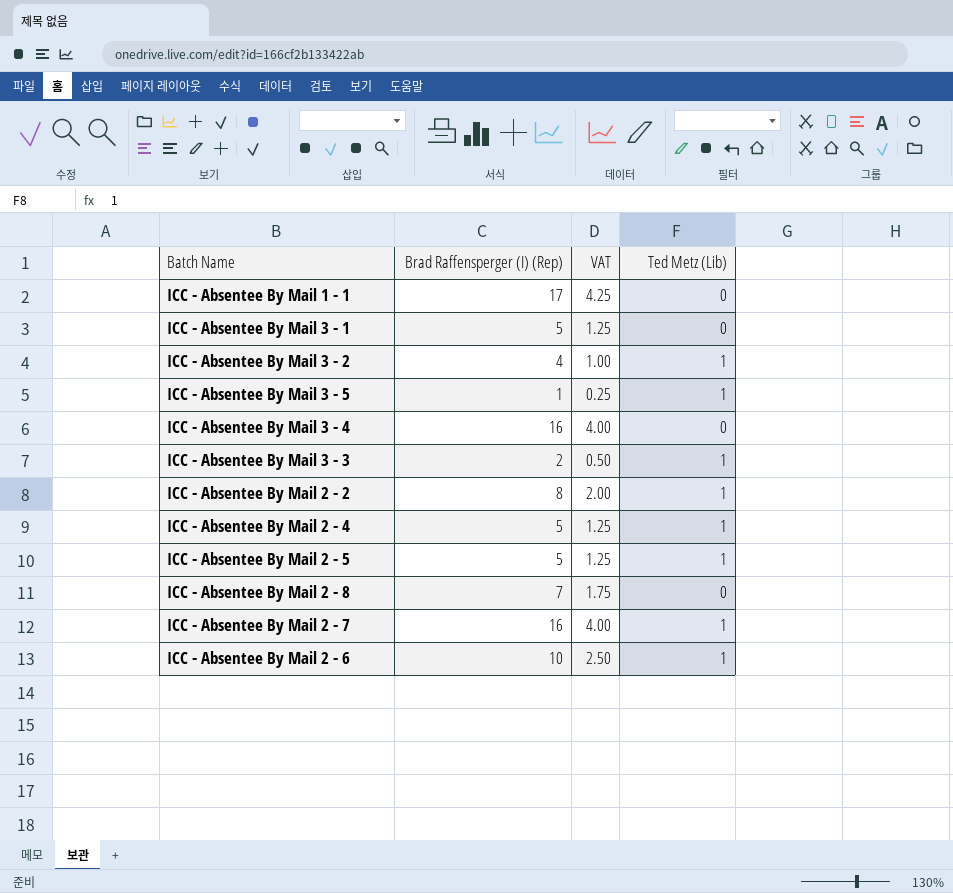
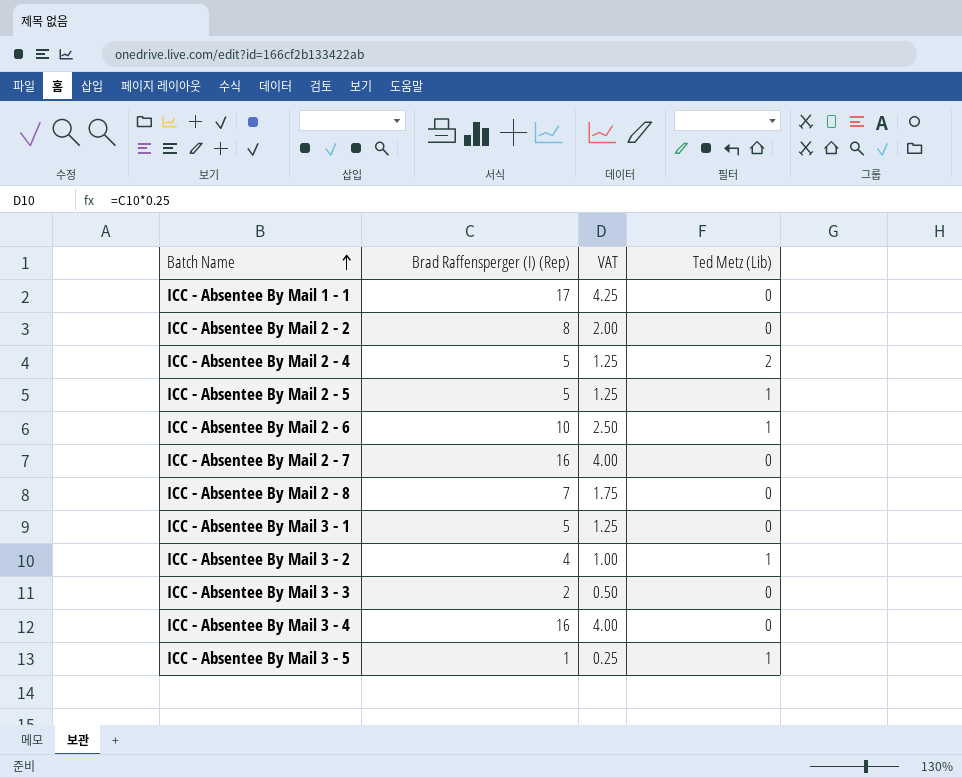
row order: none -> Batch Name ascending
ICC - Absentee By Mail 2 - 2 | Ted Metz (Lib): 1 -> 0
ICC - Absentee By Mail 2 - 4 | Ted Metz (Lib): 1 -> 2
ICC - Absentee By Mail 2 - 7 | Ted Metz (Lib): 1 -> 0
ICC - Absentee By Mail 3 - 3 | Ted Metz (Lib): 1 -> 0

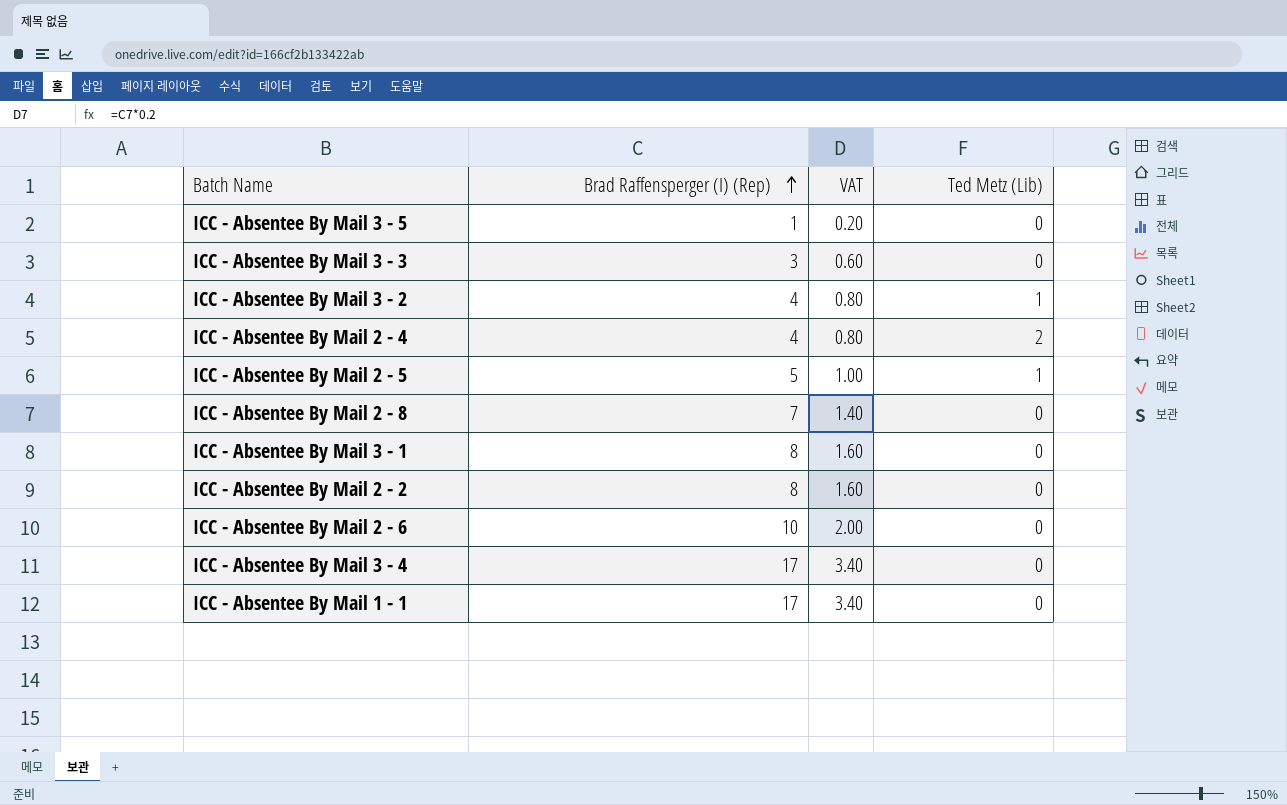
row order: Batch Name ascending -> Brad Raffensperger (I) (Rep) ascending
column VAT | formula: [Brad Raffensperger (I) (Rep)] * 0.25 -> [Brad Raffensperger (I) (Rep)] * 0.2
row ICC - Absentee By Mail 2 - 7: 16 | 4.00 | 0 -> none
ICC - Absentee By Mail 3 - 5 | Ted Metz (Lib): 1 -> 0
ICC - Absentee By Mail 3 - 3 | Brad Raffensperger (I) (Rep): 2 -> 3
ICC - Absentee By Mail 2 - 4 | Brad Raffensperger (I) (Rep): 5 -> 4
ICC - Absentee By Mail 3 - 1 | Brad Raffensperger (I) (Rep): 5 -> 8
ICC - Absentee By Mail 2 - 6 | Ted Metz (Lib): 1 -> 0
ICC - Absentee By Mail 3 - 4 | Brad Raffensperger (I) (Rep): 16 -> 17

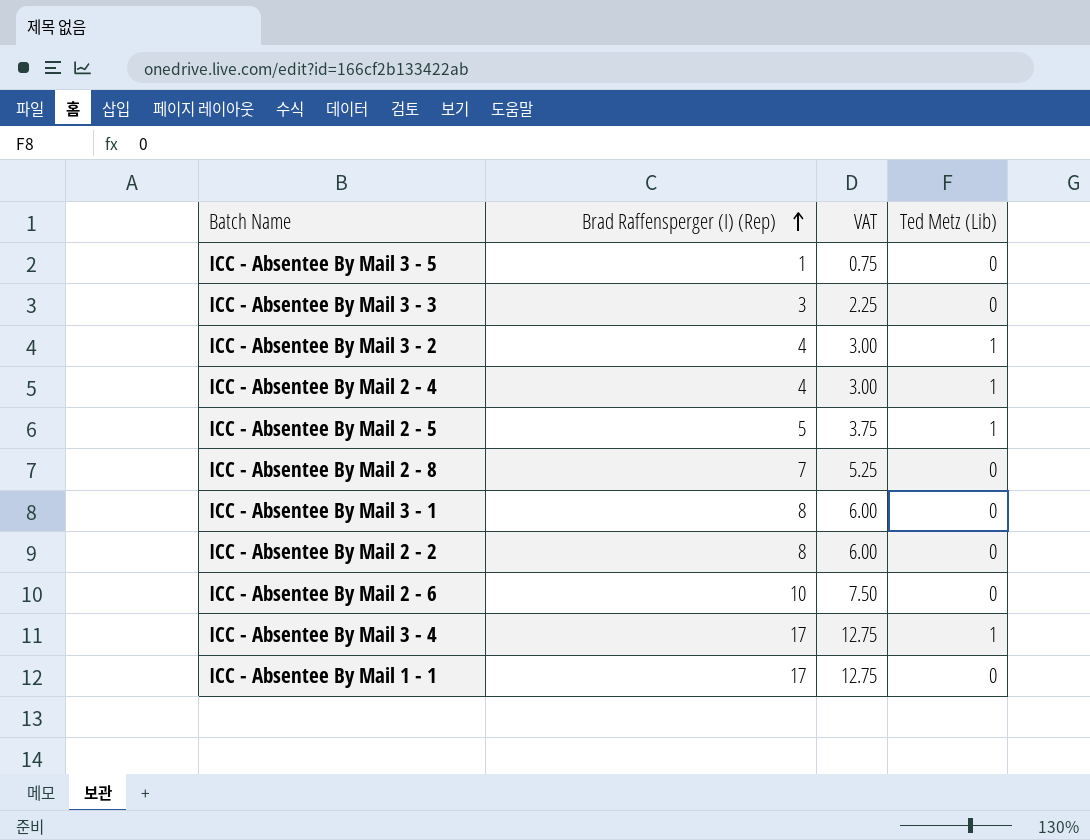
column VAT | formula: [Brad Raffensperger (I) (Rep)] * 0.2 -> [Brad Raffensperger (I) (Rep)] * 0.75
ICC - Absentee By Mail 2 - 4 | Ted Metz (Lib): 2 -> 1
ICC - Absentee By Mail 3 - 4 | Ted Metz (Lib): 0 -> 1

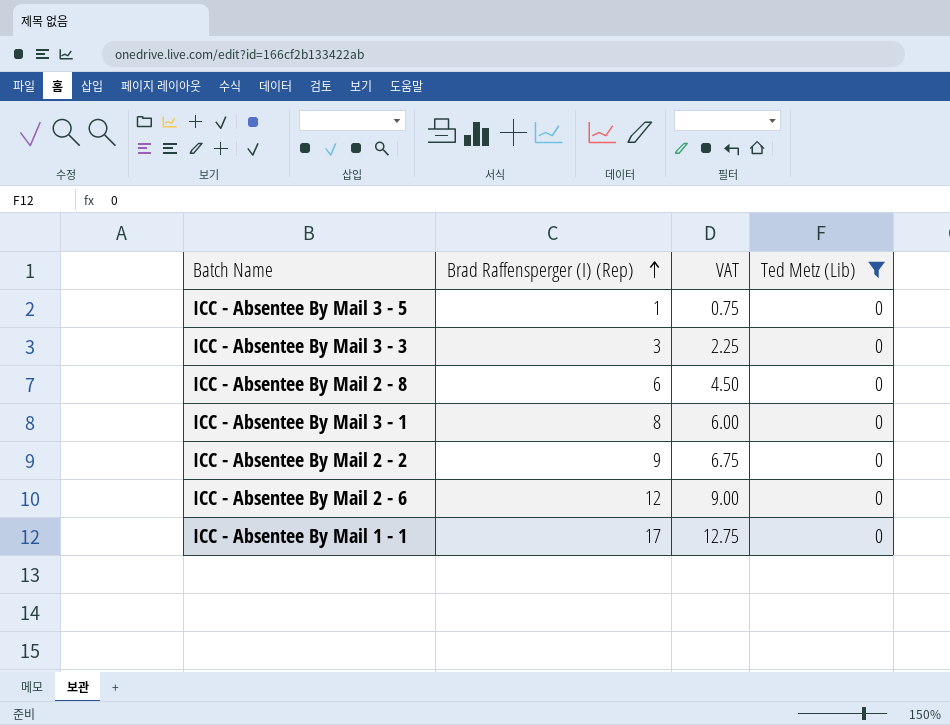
filter: none -> Ted Metz (Lib) = 0
ICC - Absentee By Mail 2 - 8 | Brad Raffensperger (I) (Rep): 7 -> 6
ICC - Absentee By Mail 2 - 8 | VAT: 5.25 -> 4.50
ICC - Absentee By Mail 2 - 2 | Brad Raffensperger (I) (Rep): 8 -> 9
ICC - Absentee By Mail 2 - 2 | VAT: 6.00 -> 6.75
ICC - Absentee By Mail 2 - 6 | Brad Raffensperger (I) (Rep): 10 -> 12
ICC - Absentee By Mail 2 - 6 | VAT: 7.50 -> 9.00

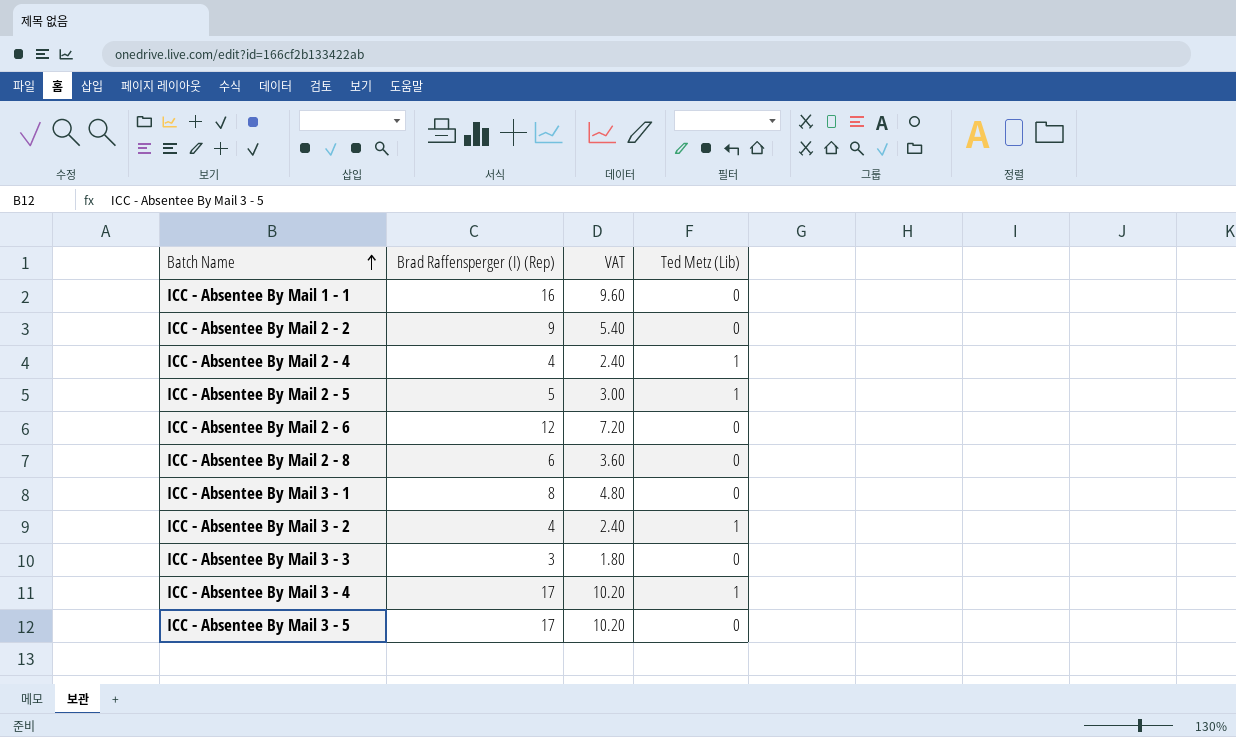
filter: Ted Metz (Lib) = 0 -> none
row order: Brad Raffensperger (I) (Rep) ascending -> Batch Name ascending
column VAT | formula: [Brad Raffensperger (I) (Rep)] * 0.75 -> [Brad Raffensperger (I) (Rep)] * 0.6
ICC - Absentee By Mail 1 - 1 | Brad Raffensperger (I) (Rep): 17 -> 16
ICC - Absentee By Mail 3 - 5 | Brad Raffensperger (I) (Rep): 1 -> 17

